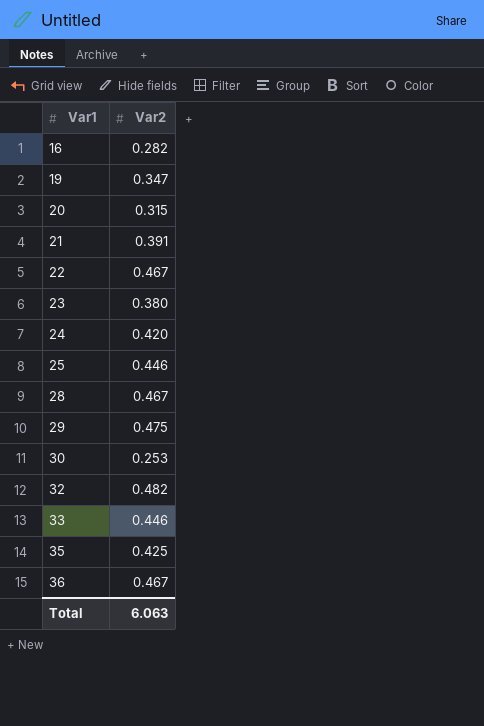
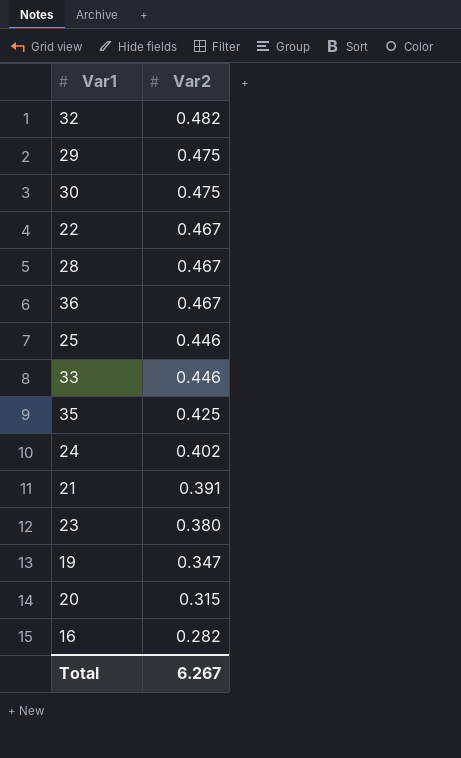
row order: Var1 ascending -> Var2 descending
30 | Var2: 0.253 -> 0.475
24 | Var2: 0.420 -> 0.402
Total | Var2: 6.063 -> 6.267

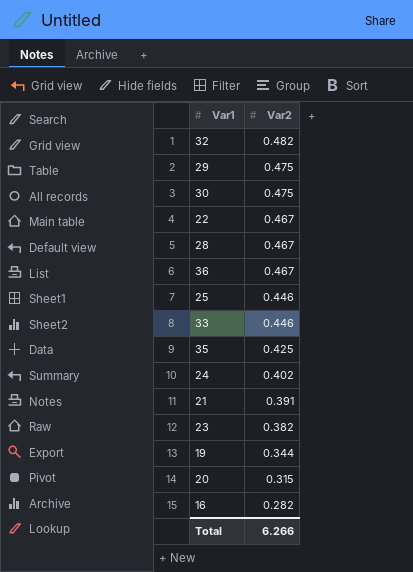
23 | Var2: 0.380 -> 0.382
19 | Var2: 0.347 -> 0.344
Total | Var2: 6.267 -> 6.266

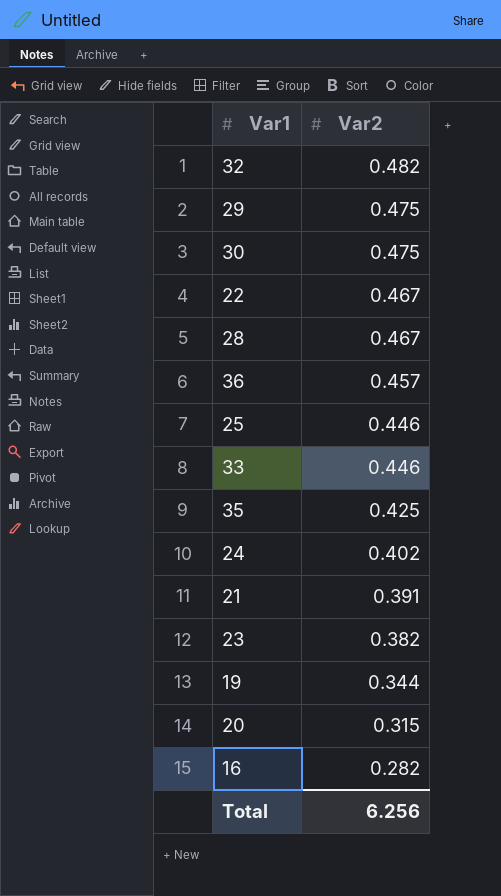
36 | Var2: 0.467 -> 0.457
Total | Var2: 6.266 -> 6.256

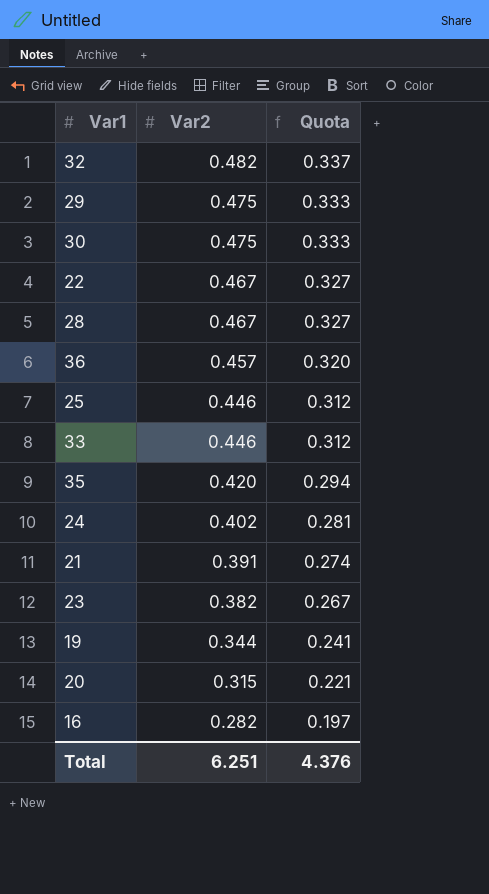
column Quota | formula: none -> [Var2] * 0.7
35 | Var2: 0.425 -> 0.420
Total | Var2: 6.256 -> 6.251

